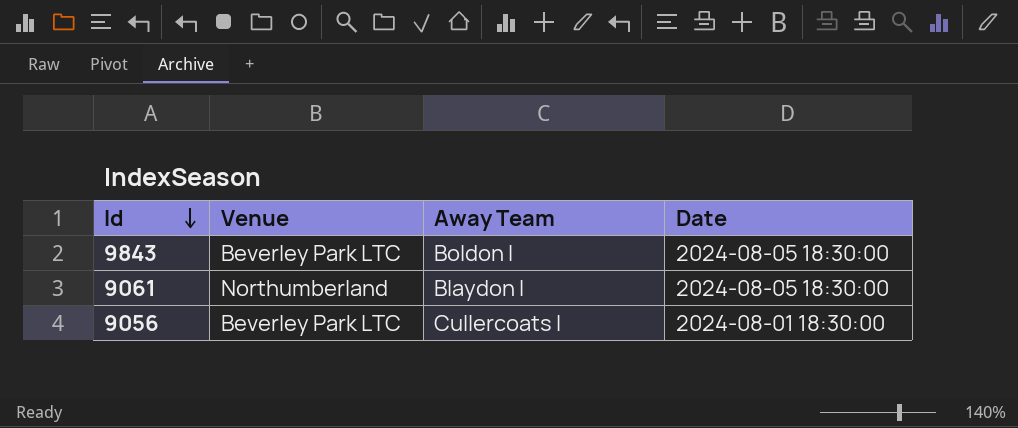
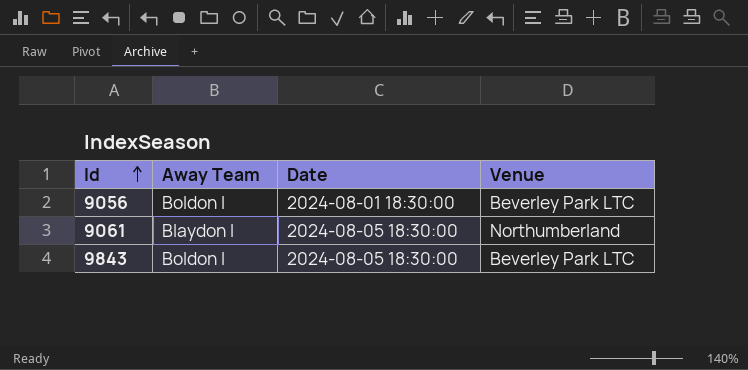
row order: Id descending -> Id ascending
column Venue | position: 2 -> 4
9056 | Away Team: Cullercoats I -> Boldon I

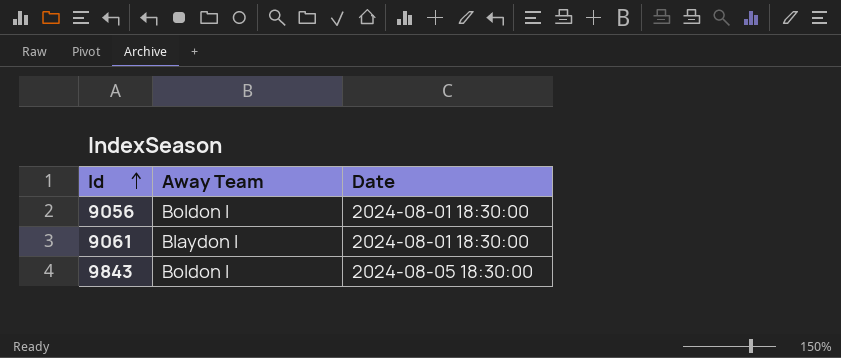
column Venue | position: 4 -> none
9061 | Date: 2024-08-05 18:30:00 -> 2024-08-01 18:30:00

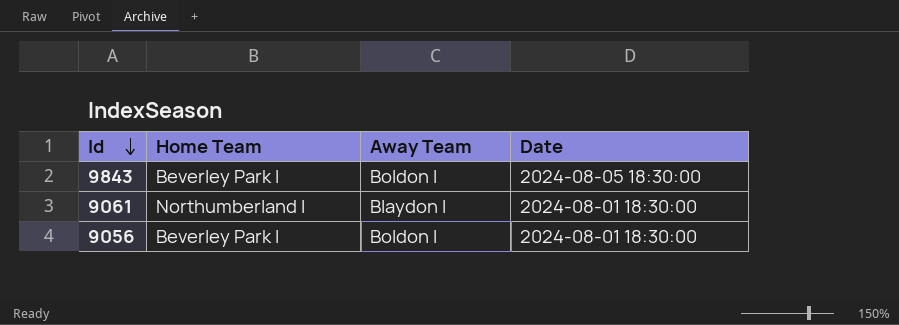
row order: Id ascending -> Id descending
column Home Team | position: none -> 2

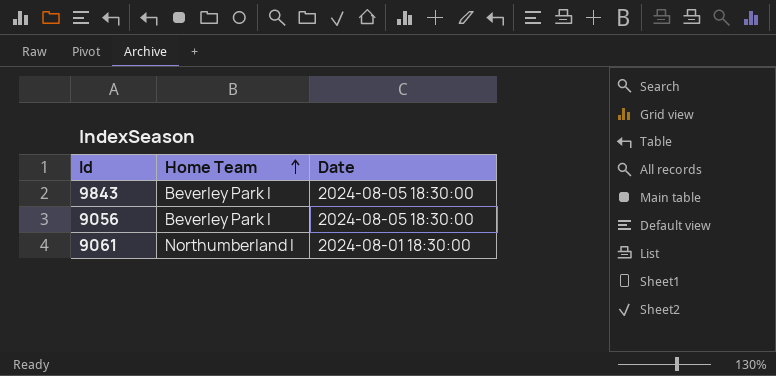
row order: Id descending -> Home Team ascending
column Away Team | position: 3 -> none
9056 | Date: 2024-08-01 18:30:00 -> 2024-08-05 18:30:00

